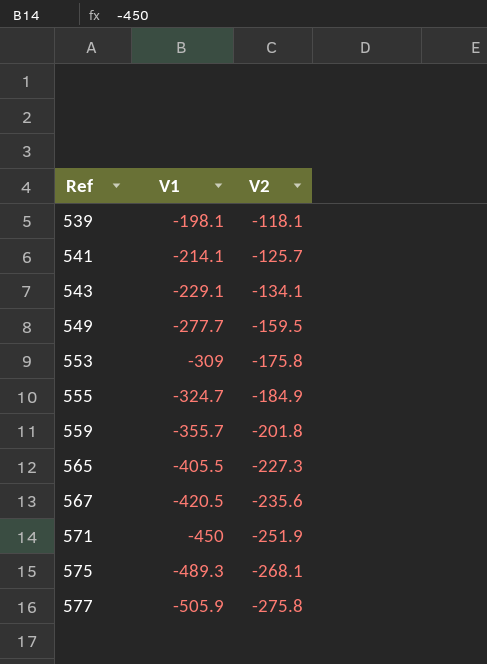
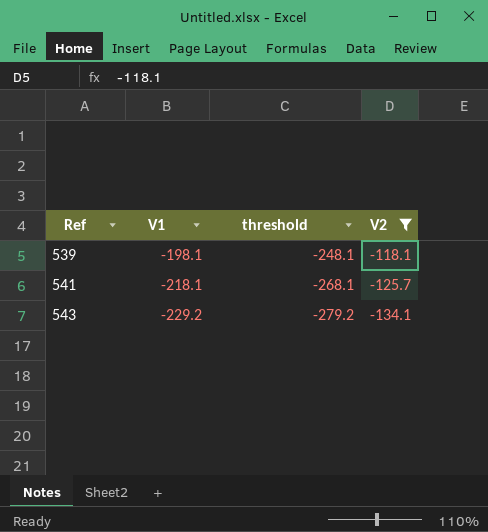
filter: none -> V2 >= -134.1
column threshold | formula: none -> [V1] - 50
541 | V1: -214.1 -> -218.1
543 | V1: -229.1 -> -229.2

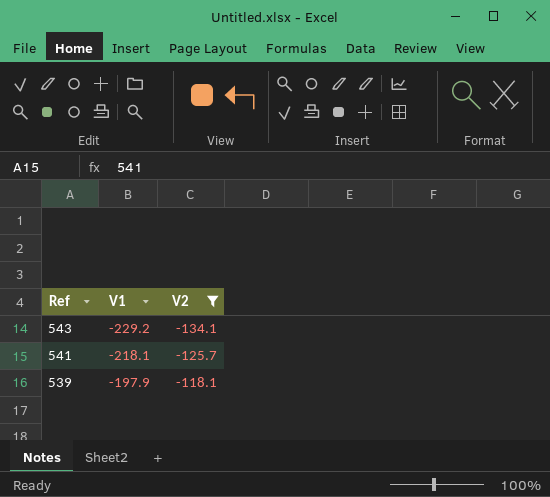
row order: Ref ascending -> Ref descending
column threshold | formula: [V1] - 50 -> none
539 | V1: -198.1 -> -197.9

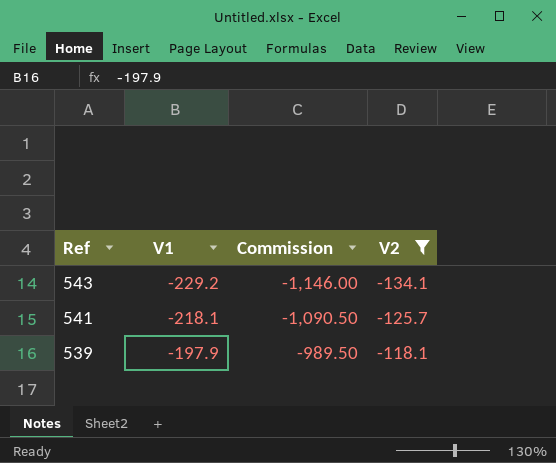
column Commission | formula: none -> [V1] * 5

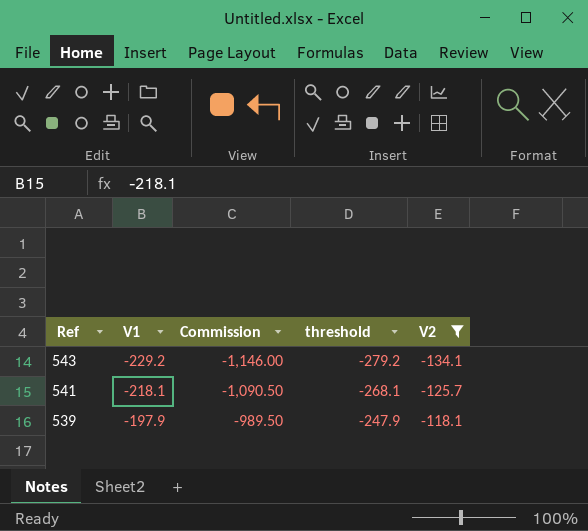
column threshold | formula: none -> [V1] - 50

